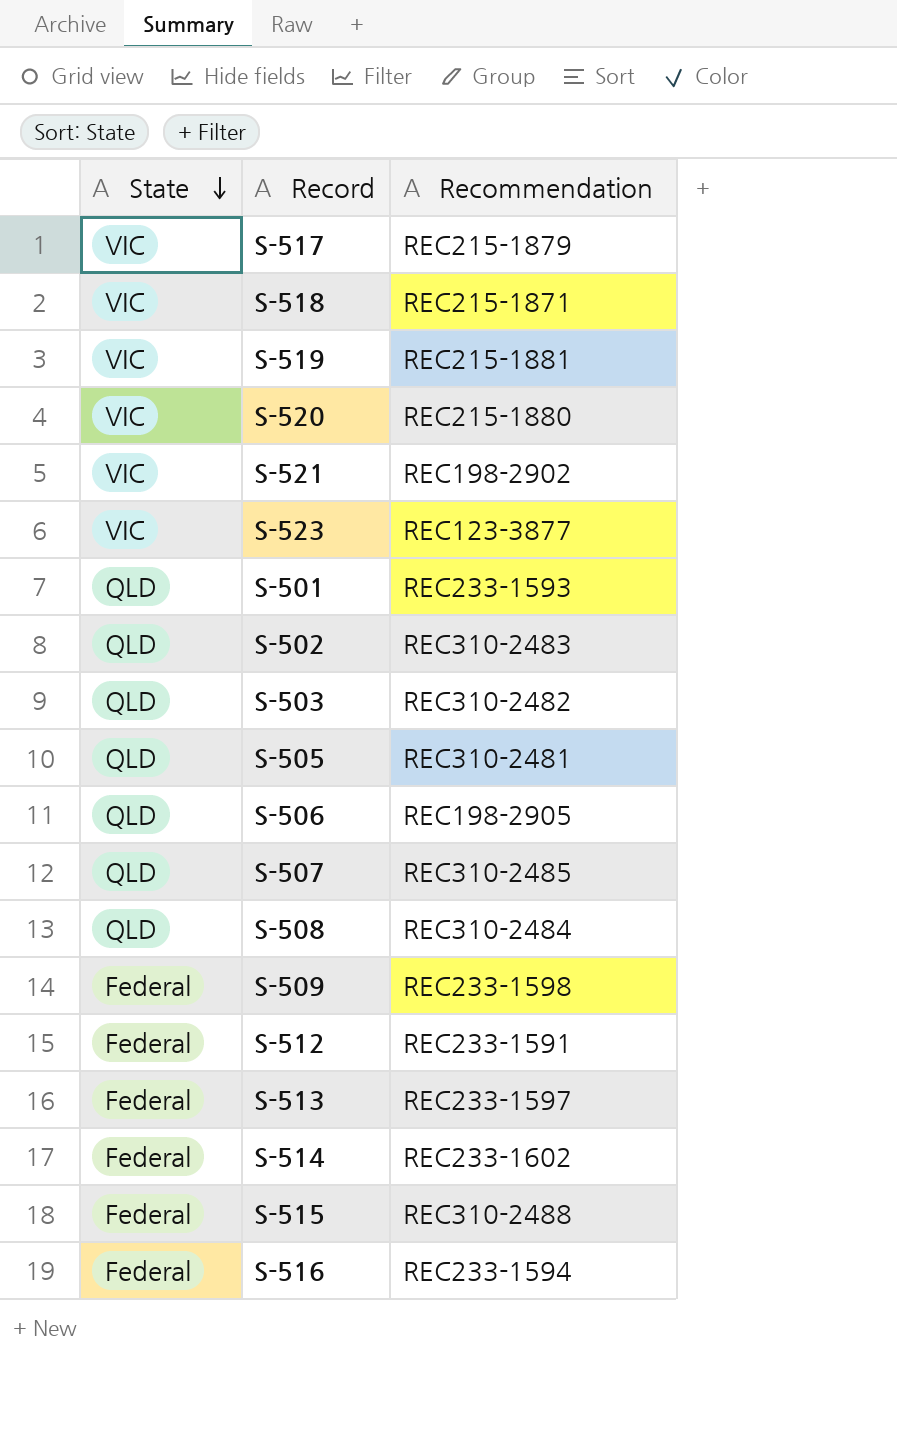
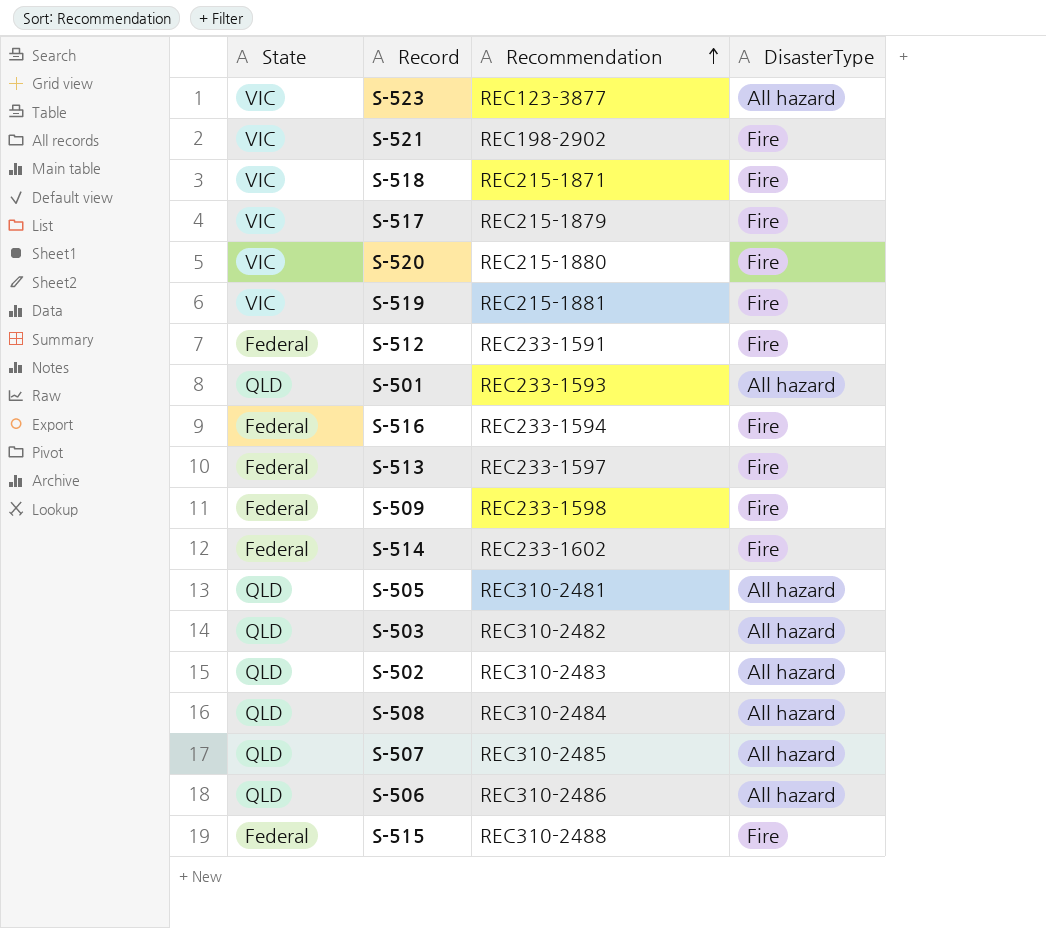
row order: State descending -> Recommendation ascending
column DisasterType | position: none -> 4
S-506 | Recommendation: REC198-2905 -> REC310-2486

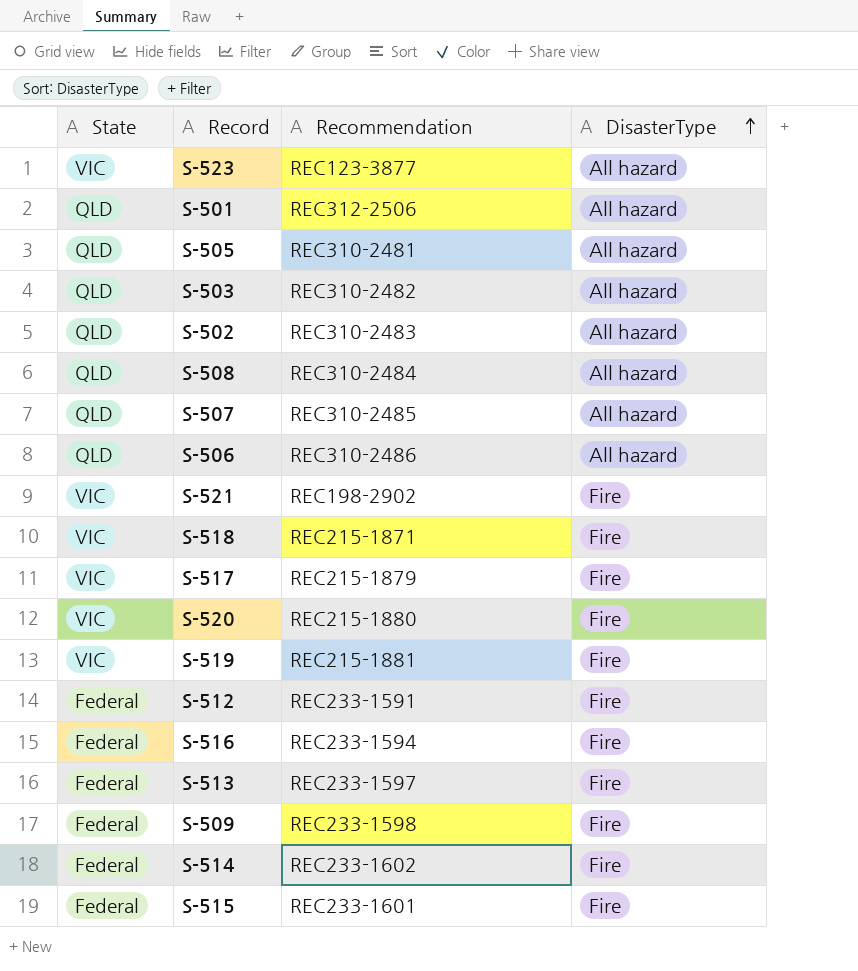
row order: Recommendation ascending -> DisasterType ascending
S-501 | Recommendation: REC233-1593 -> REC312-2506
S-515 | Recommendation: REC310-2488 -> REC233-1601

